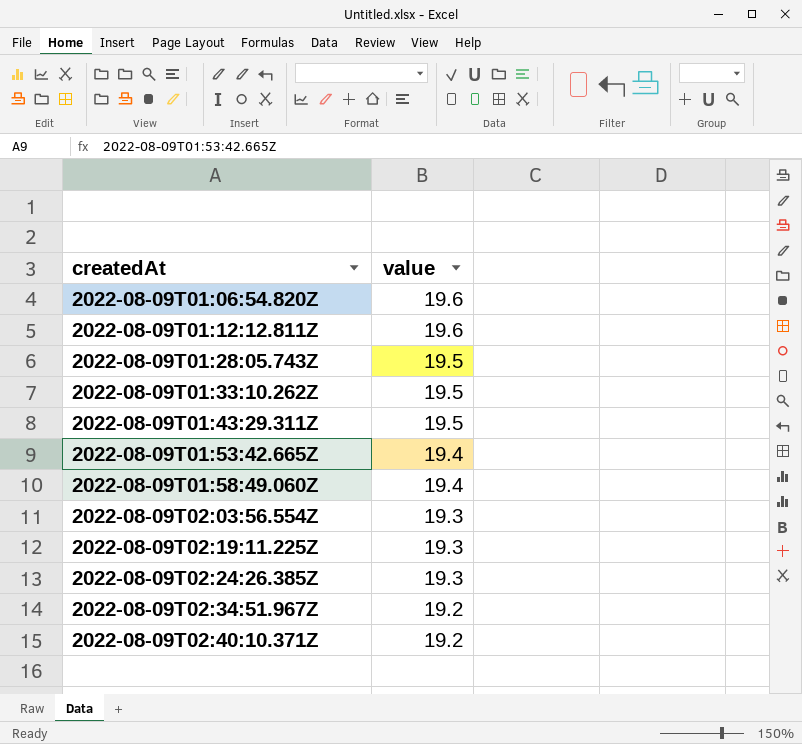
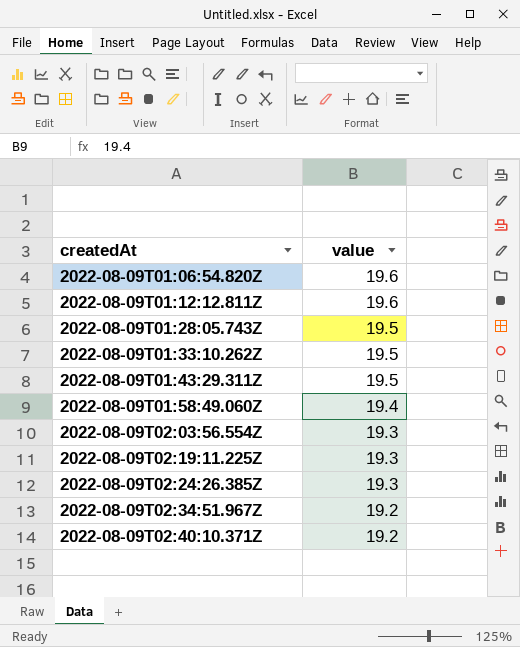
row 2022-08-09T01:53:42.665Z: 19.4 -> none

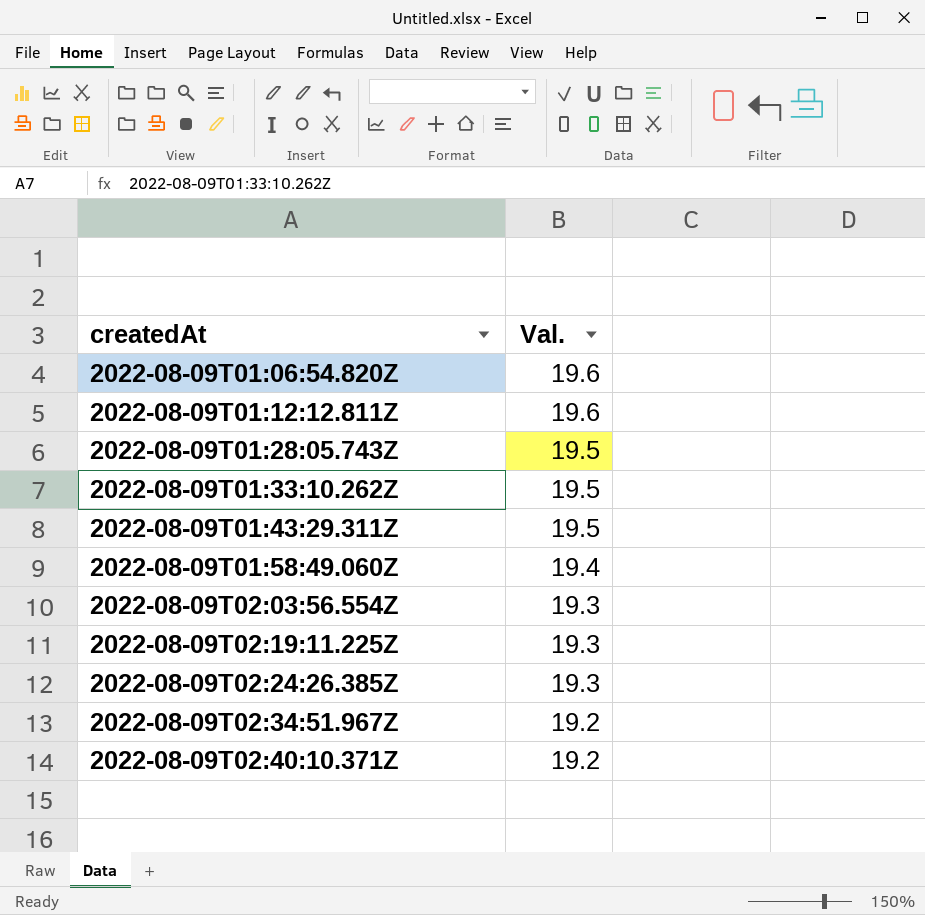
column name: value -> Val.

